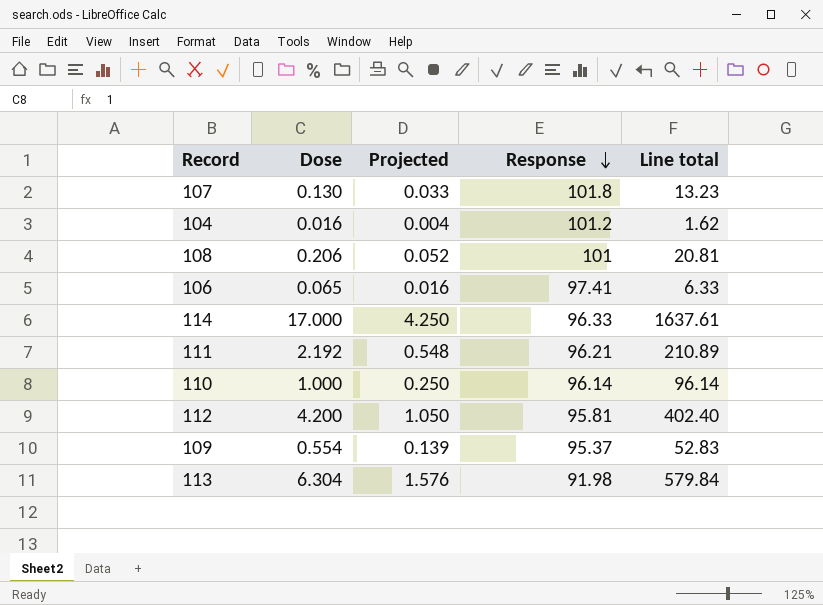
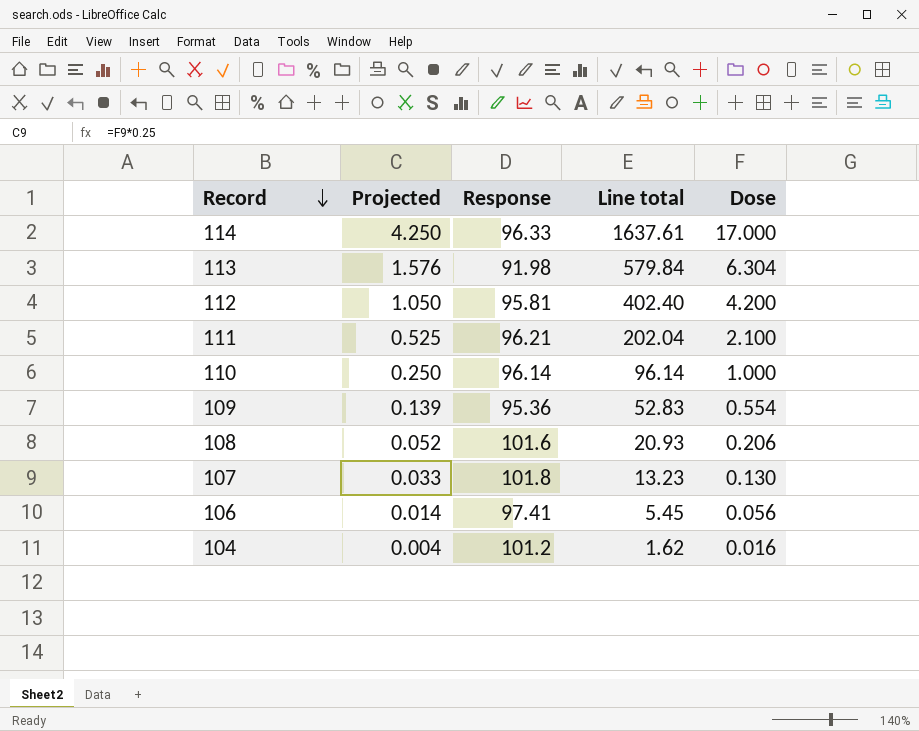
row order: Response descending -> Record descending
column Dose | position: 2 -> 5
111 | Projected: 0.548 -> 0.525
111 | Line total: 210.89 -> 202.04
111 | Dose: 2.192 -> 2.100
109 | Response: 95.37 -> 95.36
108 | Response: 101 -> 101.6
108 | Line total: 20.81 -> 20.93
106 | Projected: 0.016 -> 0.014
106 | Line total: 6.33 -> 5.45
106 | Dose: 0.065 -> 0.056

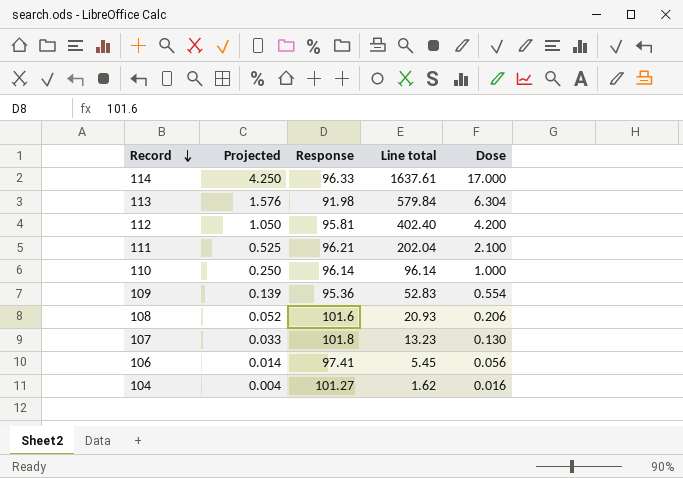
104 | Response: 101.2 -> 101.27

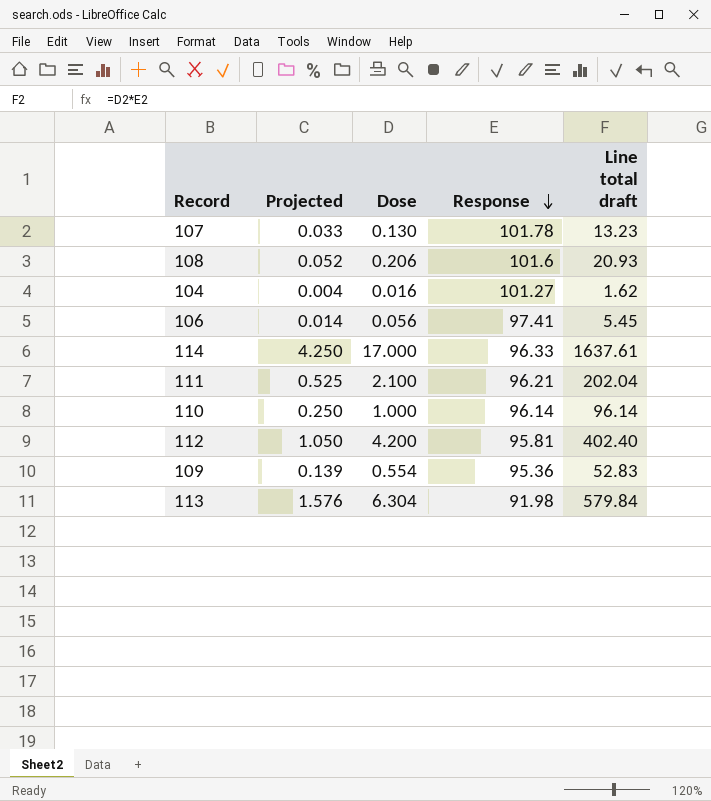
row order: Record descending -> Response descending
column Dose | position: 5 -> 3
column name: Line total -> Line total draft
107 | Response: 101.8 -> 101.78

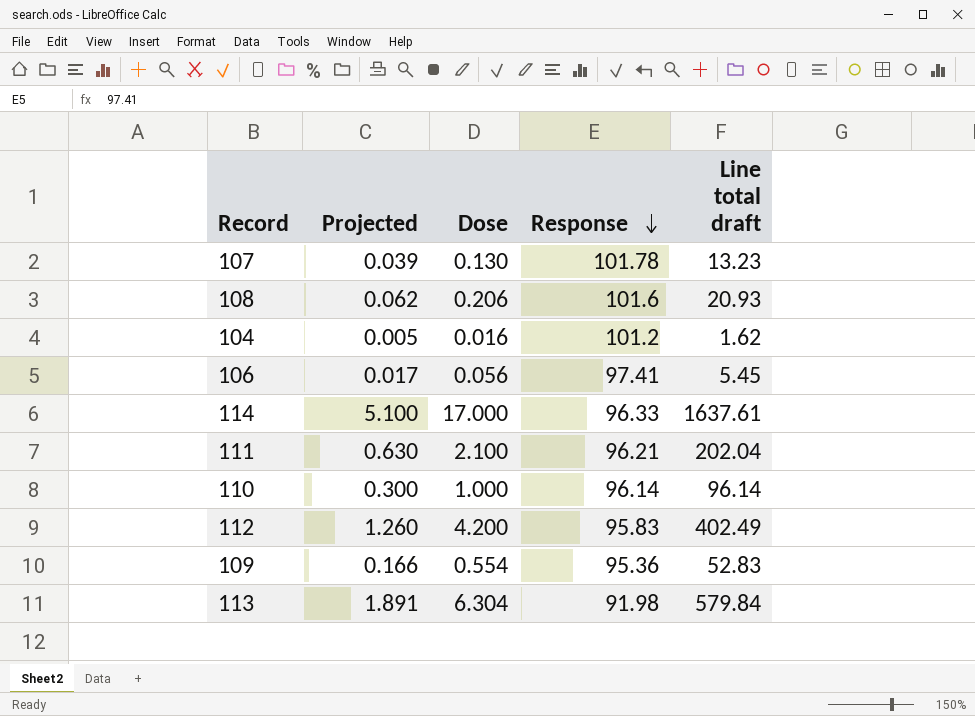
column Projected | formula: [Dose] * 0.25 -> [Dose] * 0.3
104 | Response: 101.27 -> 101.2
112 | Response: 95.81 -> 95.83
112 | Line total draft: 402.40 -> 402.49

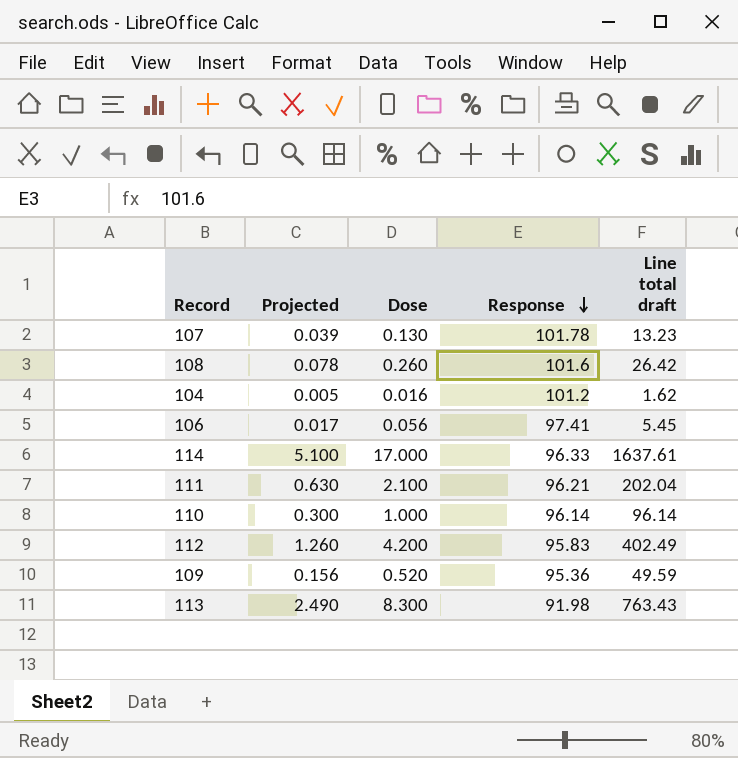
108 | Projected: 0.062 -> 0.078
108 | Dose: 0.206 -> 0.260
108 | Line total draft: 20.93 -> 26.42
109 | Projected: 0.166 -> 0.156
109 | Dose: 0.554 -> 0.520
109 | Line total draft: 52.83 -> 49.59
113 | Projected: 1.891 -> 2.490
113 | Dose: 6.304 -> 8.300
113 | Line total draft: 579.84 -> 763.43

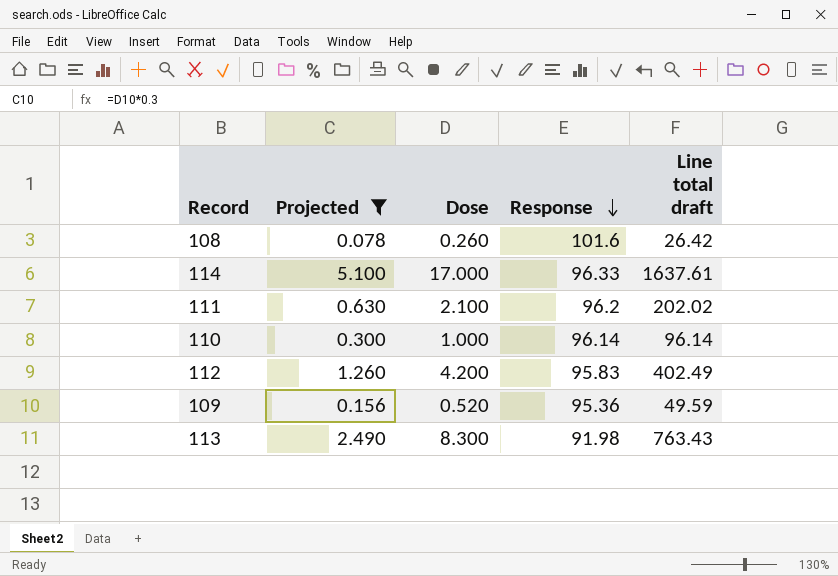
filter: none -> Projected >= 0.078
111 | Response: 96.21 -> 96.2
111 | Line total draft: 202.04 -> 202.02

